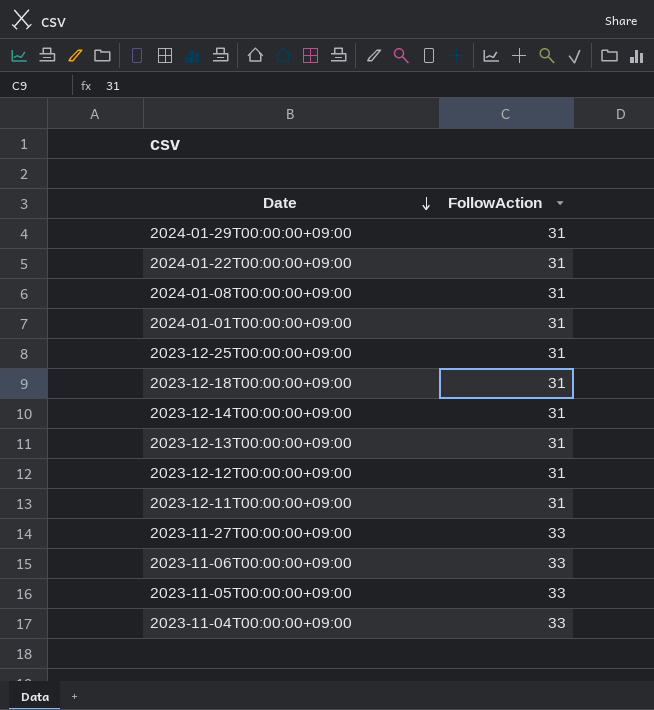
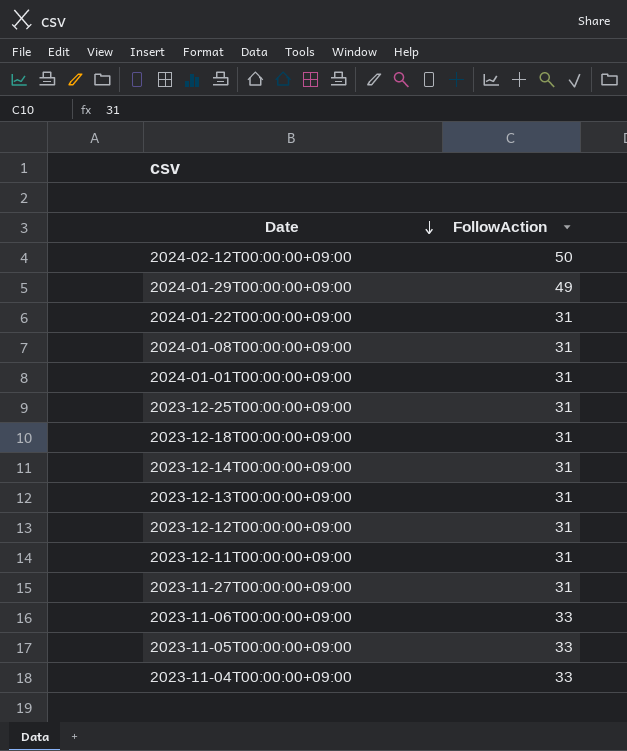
row 2024-02-12T00:00:00+09:00: none -> 50
2024-01-29T00:00:00+09:00 | FollowAction: 31 -> 49
2023-11-27T00:00:00+09:00 | FollowAction: 33 -> 31

